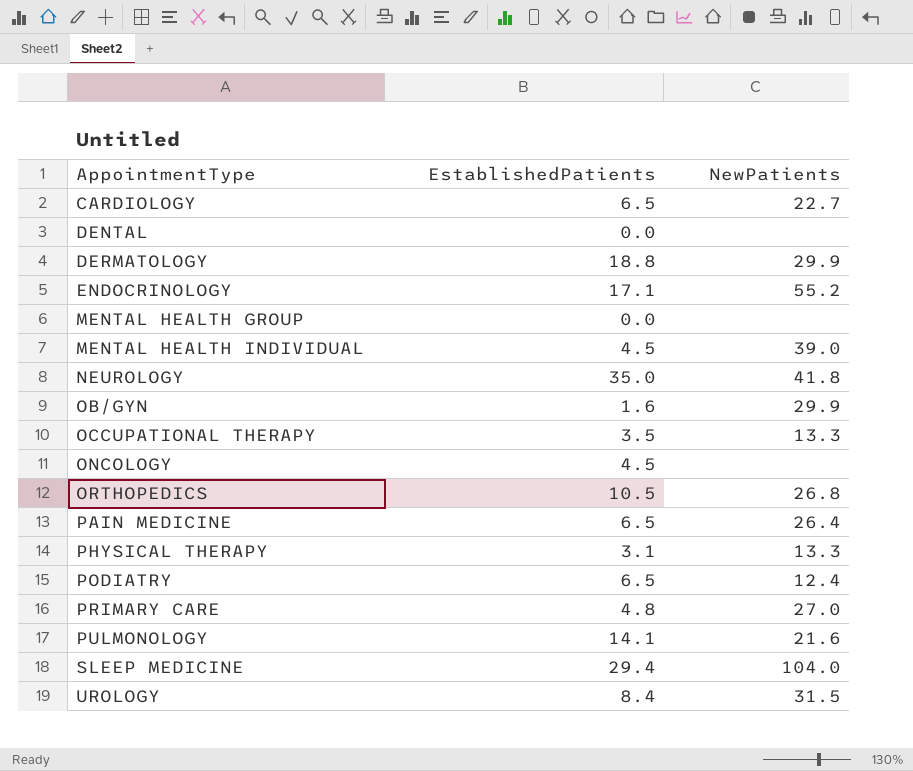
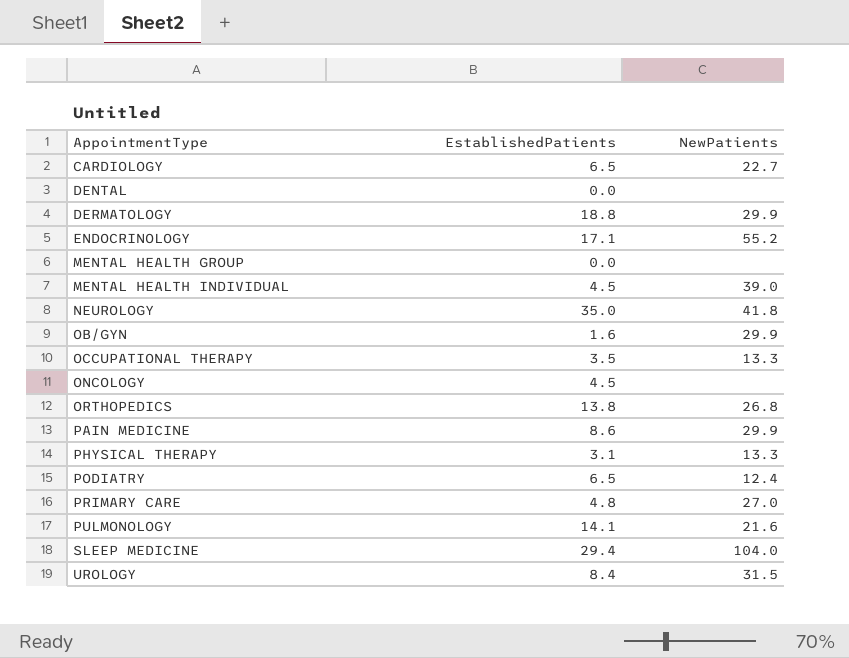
ORTHOPEDICS | EstablishedPatients: 10.5 -> 13.8
PAIN MEDICINE | EstablishedPatients: 6.5 -> 8.6
PAIN MEDICINE | NewPatients: 26.4 -> 29.9

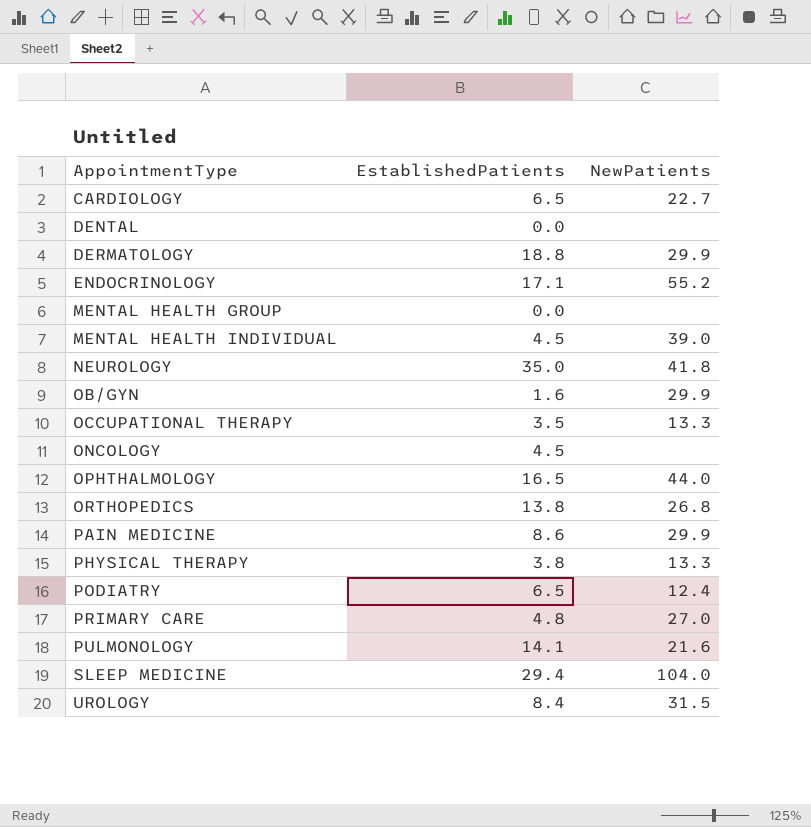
row OPHTHALMOLOGY: none -> 16.5 | 44.0
PHYSICAL THERAPY | EstablishedPatients: 3.1 -> 3.8

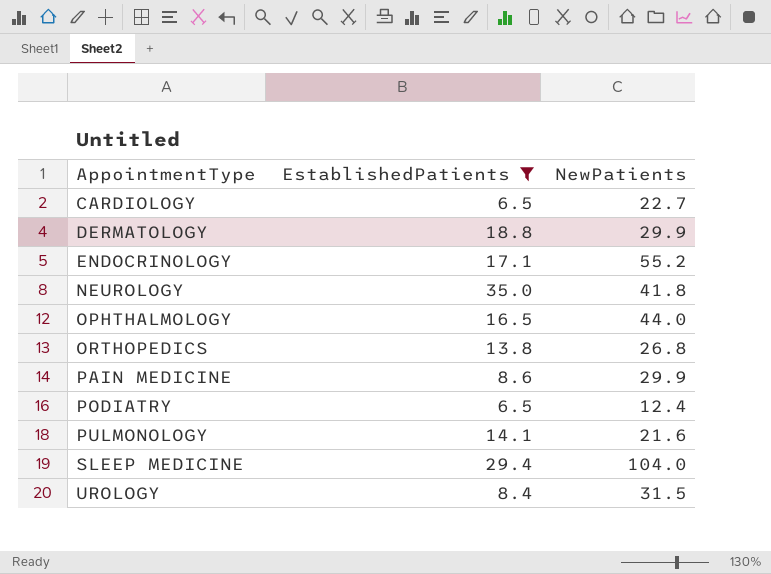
filter: none -> EstablishedPatients >= 6.5

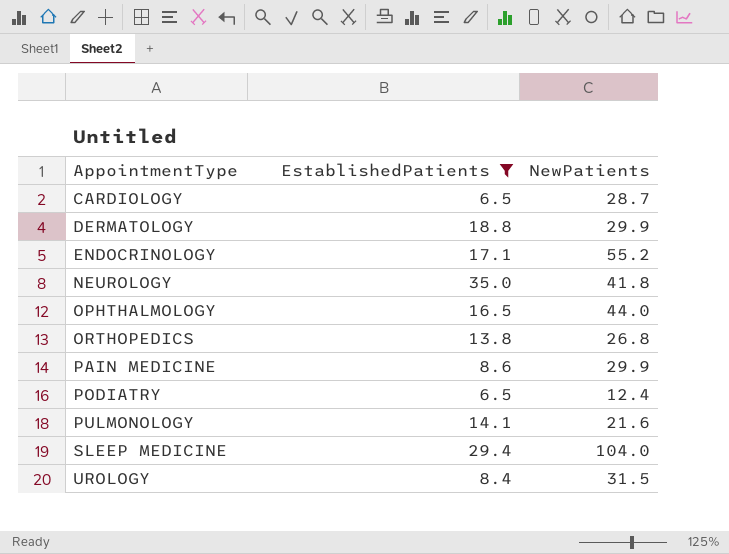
CARDIOLOGY | NewPatients: 22.7 -> 28.7

